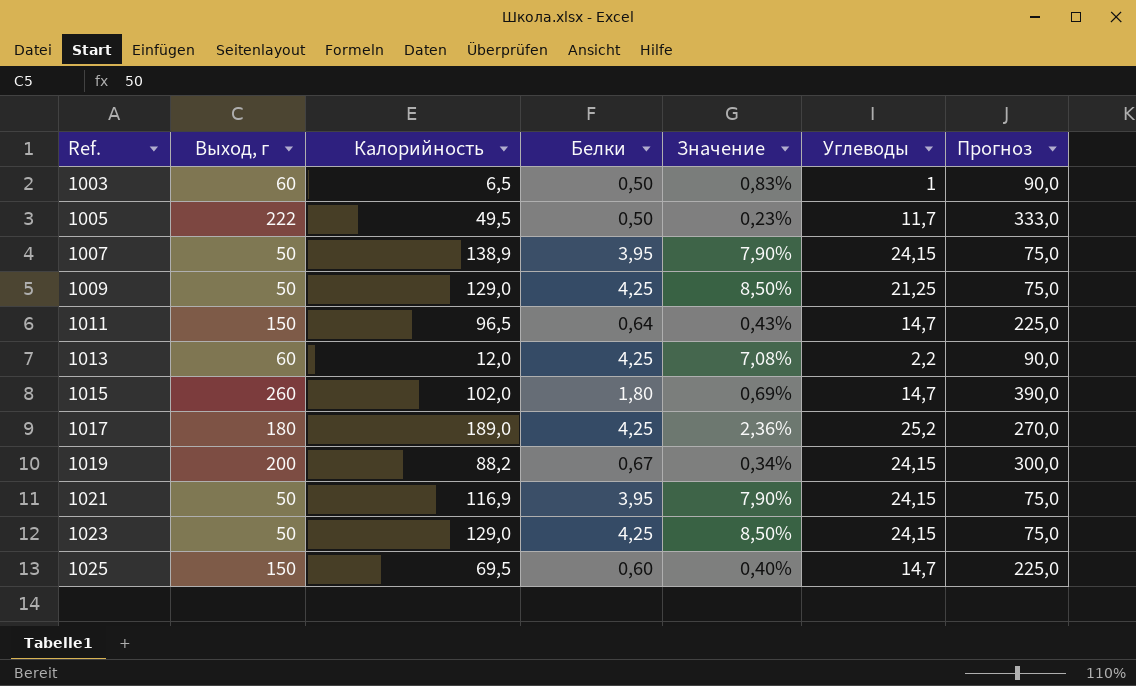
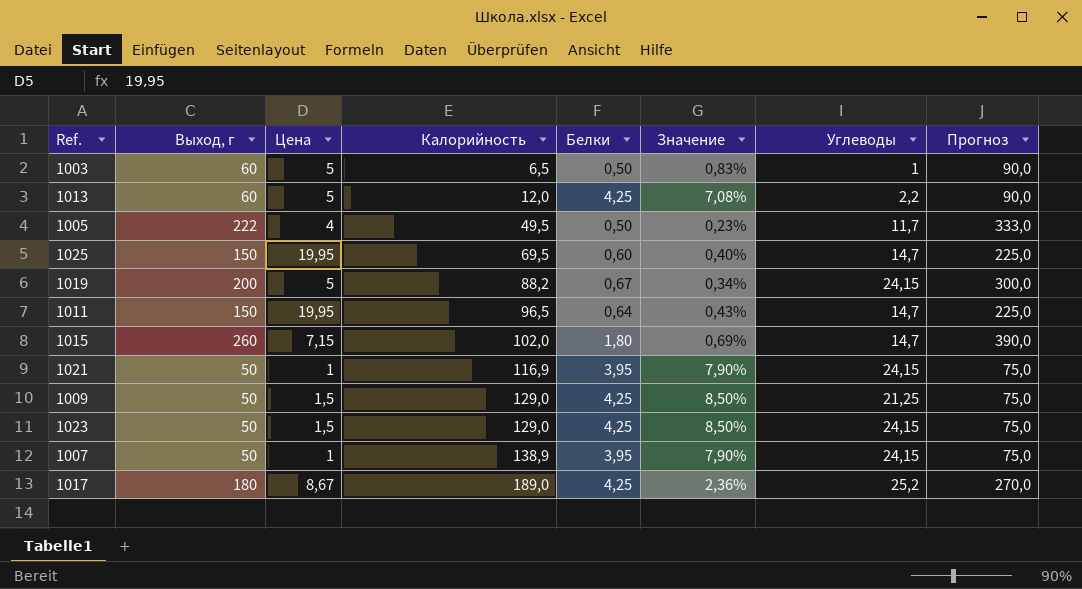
row order: Ref. ascending -> Калорийность ascending
column Цена | position: none -> 3

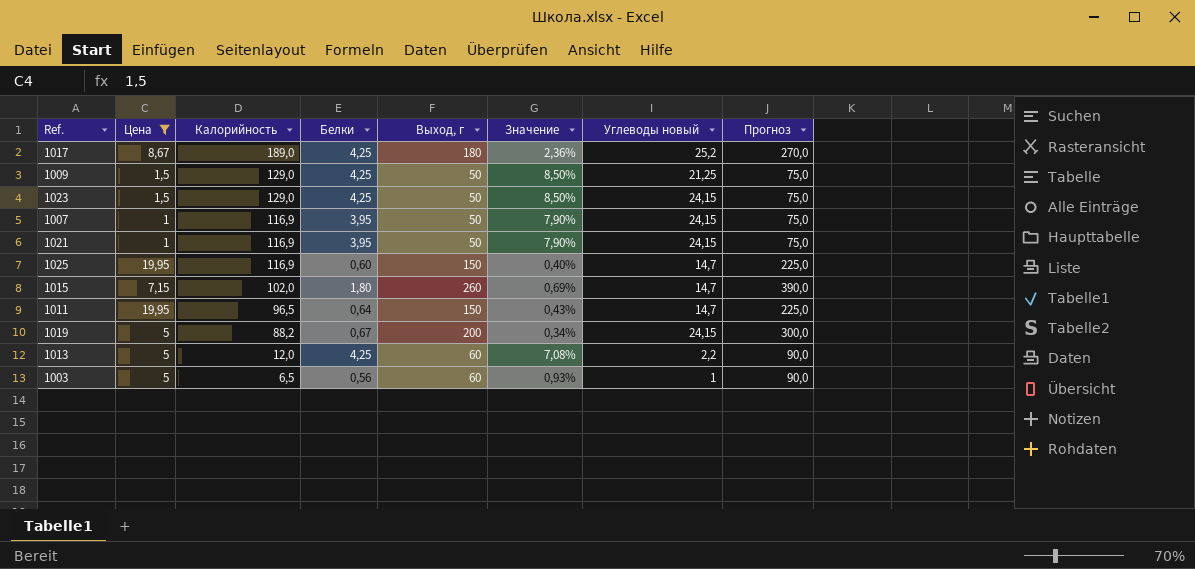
filter: none -> Цена != 4
row order: Калорийность ascending -> Калорийность descending
column Выход, г | position: 2 -> 5
column name: Углеводы -> Углеводы новый
1007 | Калорийность: 138,9 -> 116,9
1025 | Калорийность: 69,5 -> 116,9
1003 | Белки: 0,50 -> 0,56
1003 | Значение: 0,83% -> 0,93%

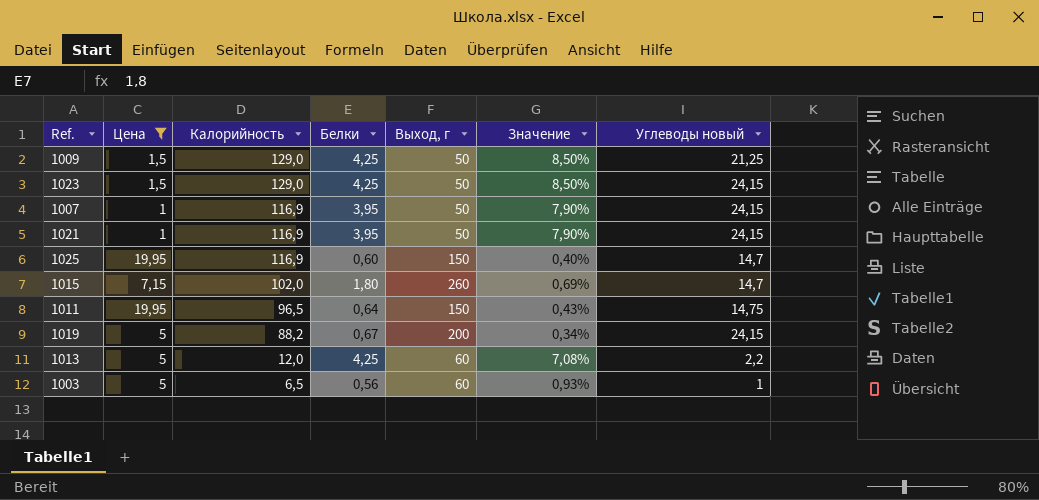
column Прогноз | formula: [Выход, г] * 1,5 -> none
row 1017: 8,67 | 189,0 | 4,25 | 180 | 2,36% | 25,2 | 270,0 -> none
1011 | Углеводы новый: 14,7 -> 14,75

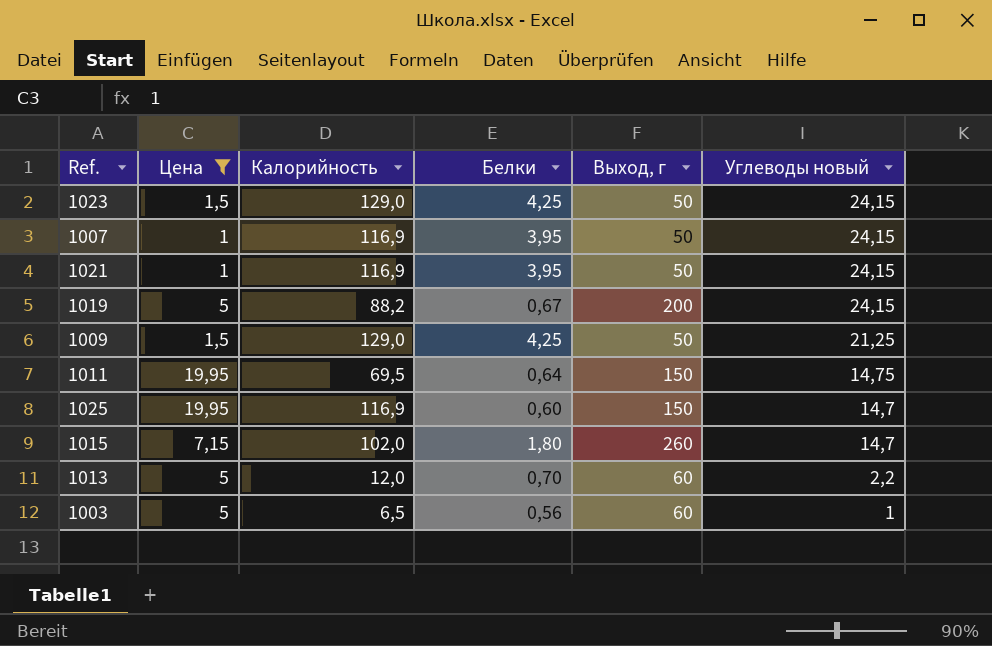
row order: Калорийность descending -> Углеводы новый descending
column Значение | formula: [Белки] / [Выход, г] -> none
1011 | Калорийность: 96,5 -> 69,5
1013 | Белки: 4,25 -> 0,70

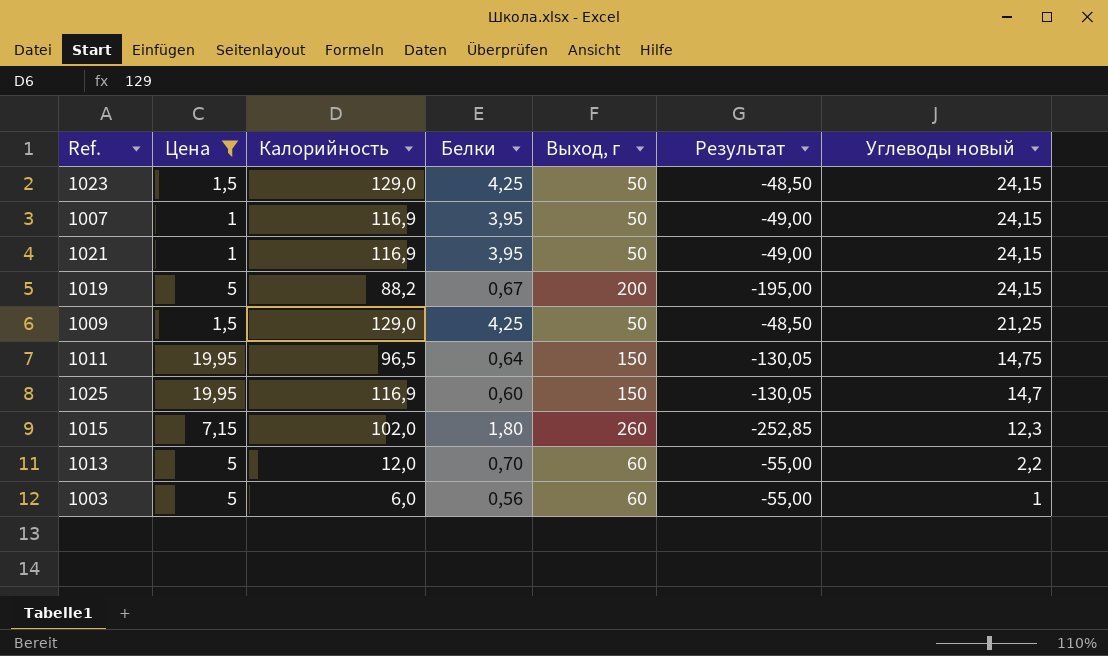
column Результат | formula: none -> [Цена] - [Выход, г]
1011 | Калорийность: 69,5 -> 96,5
1015 | Углеводы новый: 14,7 -> 12,3
1003 | Калорийность: 6,5 -> 6,0

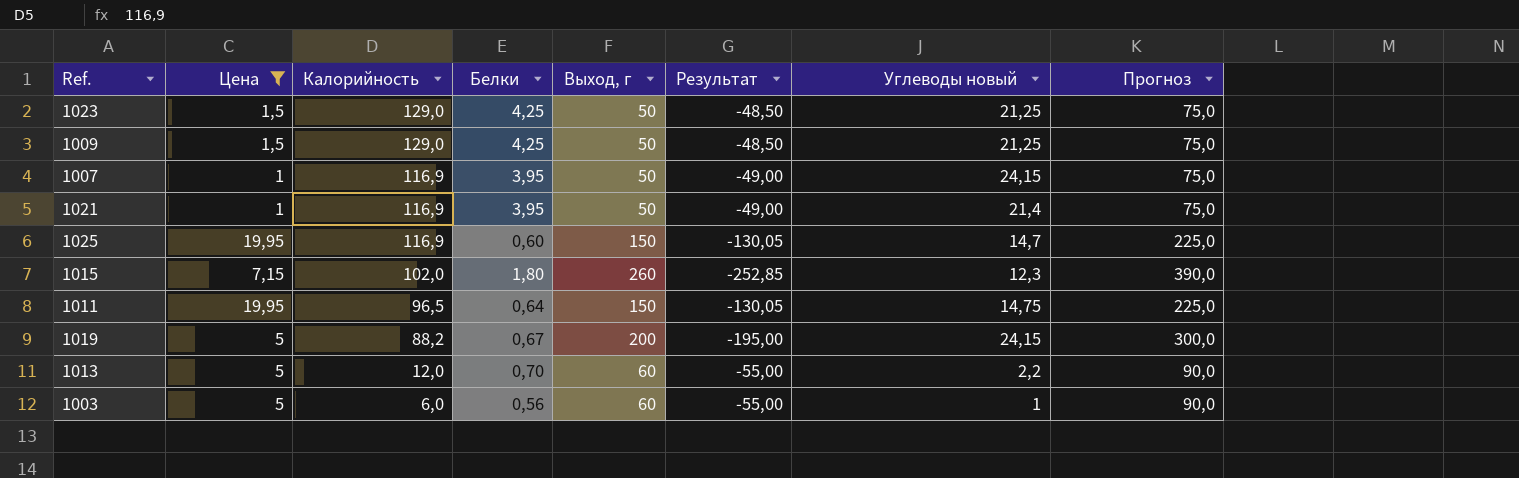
row order: Углеводы новый descending -> Калорийность descending
column Прогноз | formula: none -> [Выход, г] * 1,5
1023 | Углеводы новый: 24,15 -> 21,25
1021 | Углеводы новый: 24,15 -> 21,4

